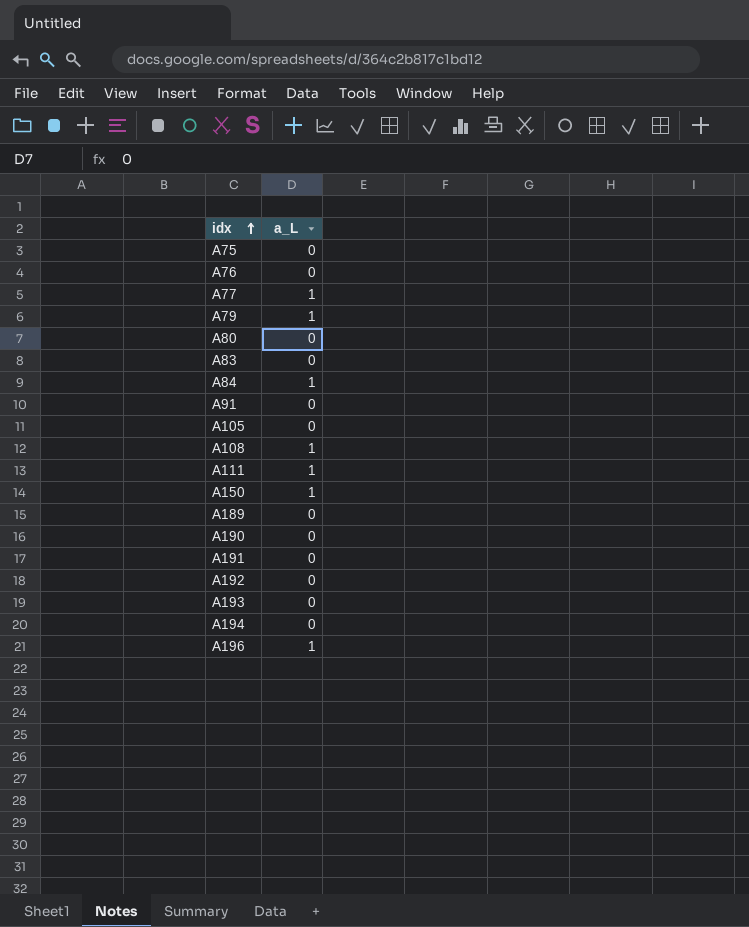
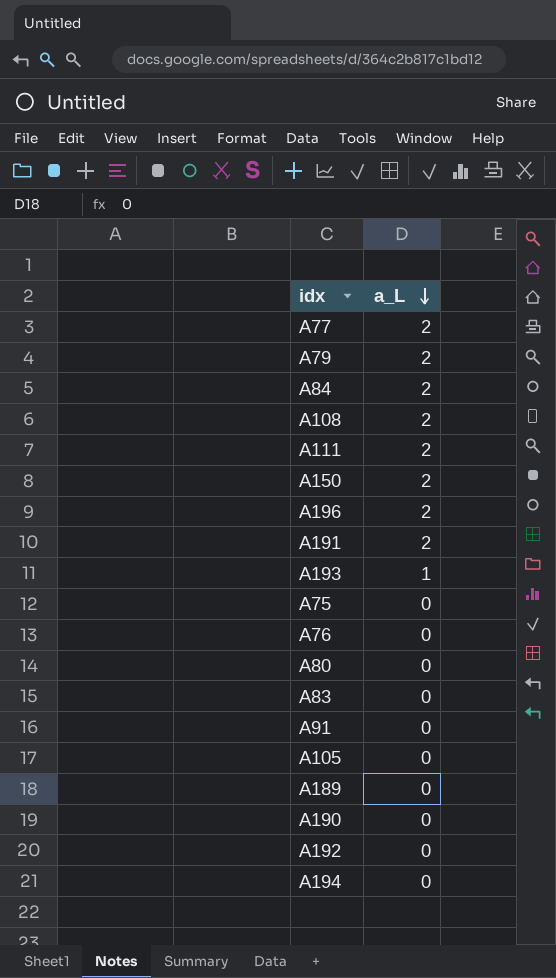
row order: idx ascending -> a_L descending
A77 | a_L: 1 -> 2
A79 | a_L: 1 -> 2
A84 | a_L: 1 -> 2
A108 | a_L: 1 -> 2
A111 | a_L: 1 -> 2
A150 | a_L: 1 -> 2
A196 | a_L: 1 -> 2
A191 | a_L: 0 -> 2
A193 | a_L: 0 -> 1

